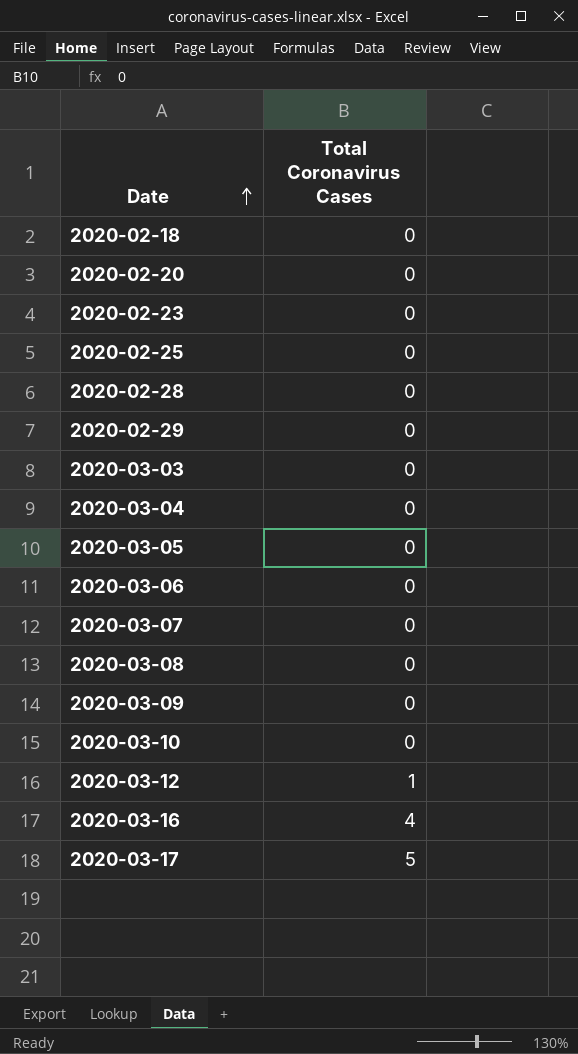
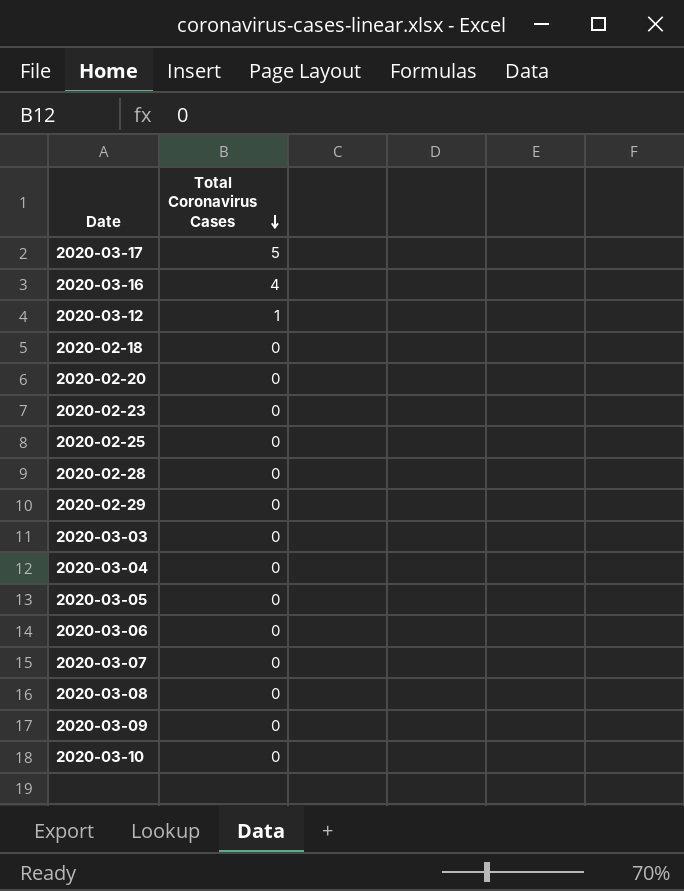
row order: Date ascending -> Total Coronavirus Cases descending

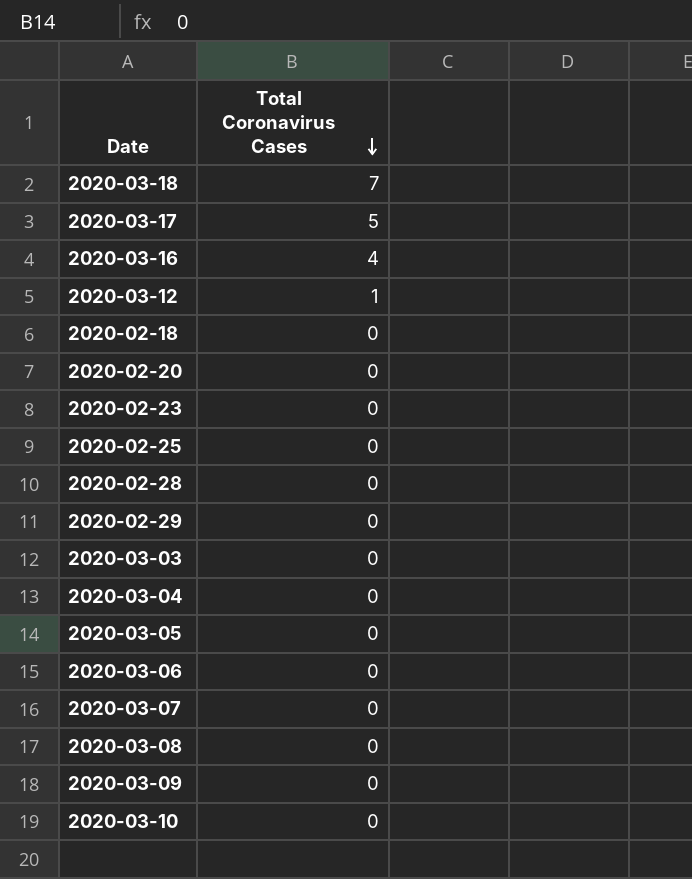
row 2020-03-18: none -> 7

